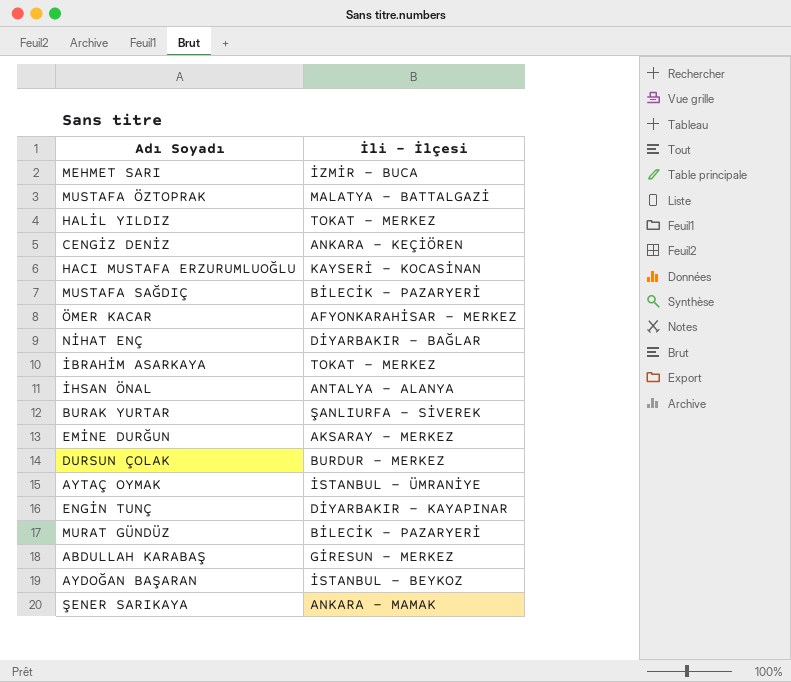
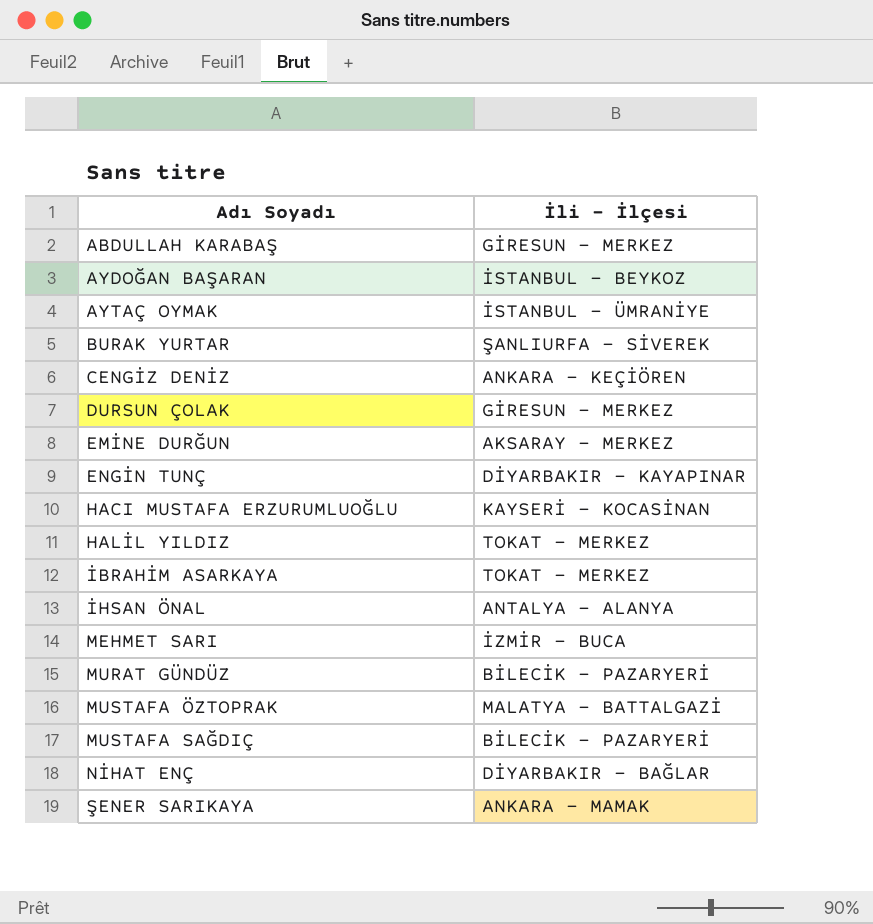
row order: none -> Adı Soyadı ascending
row ÖMER KACAR: AFYONKARAHİSAR - MERKEZ -> none
DURSUN ÇOLAK | İli - İlçesi: BURDUR - MERKEZ -> GİRESUN - MERKEZ

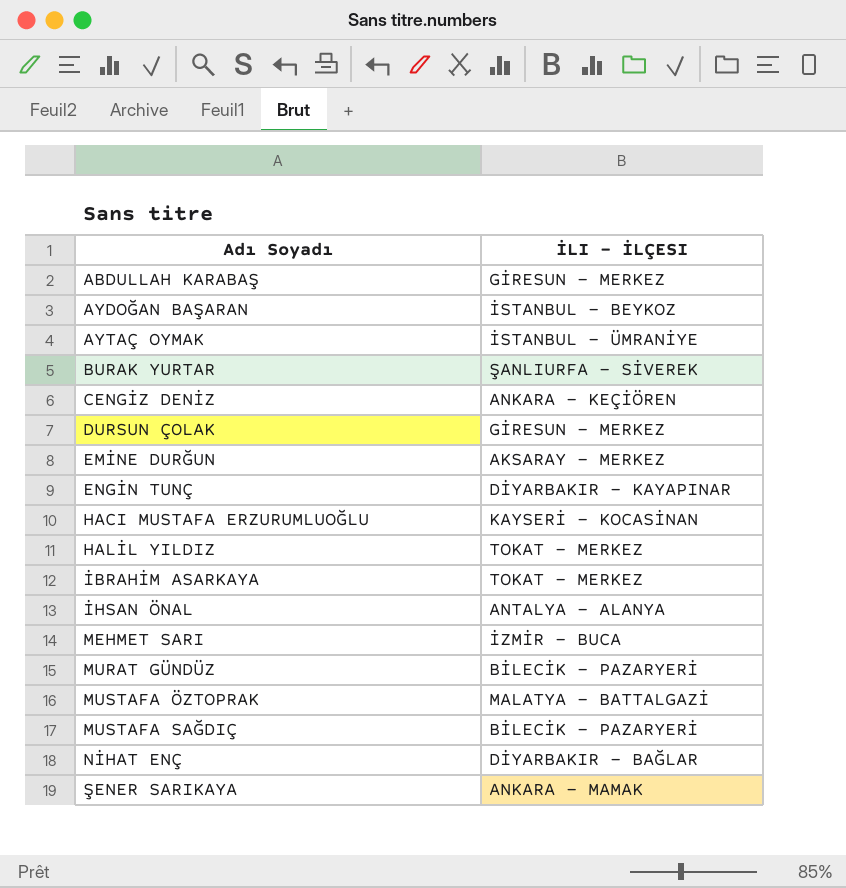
column name: İli - İlçesi -> İLI - İLÇESI

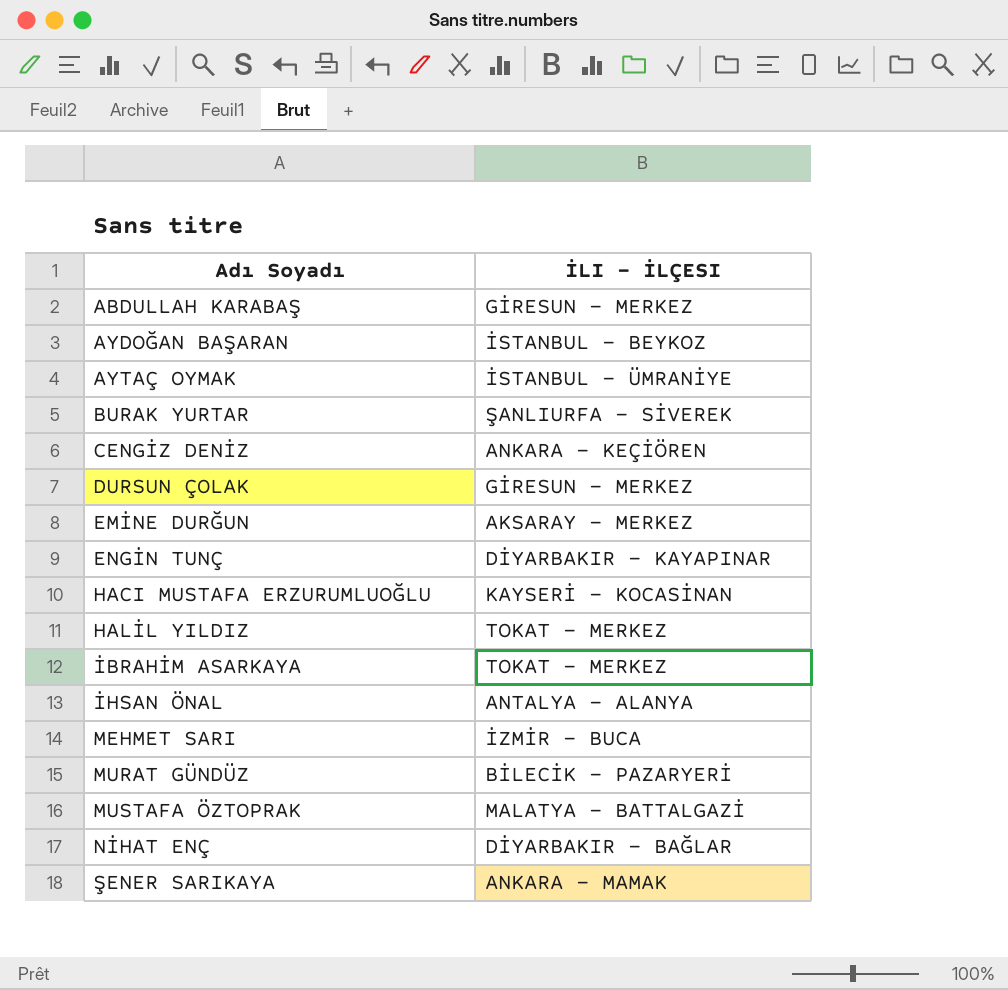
row MUSTAFA SAĞDIÇ: BİLECİK - PAZARYERİ -> none

